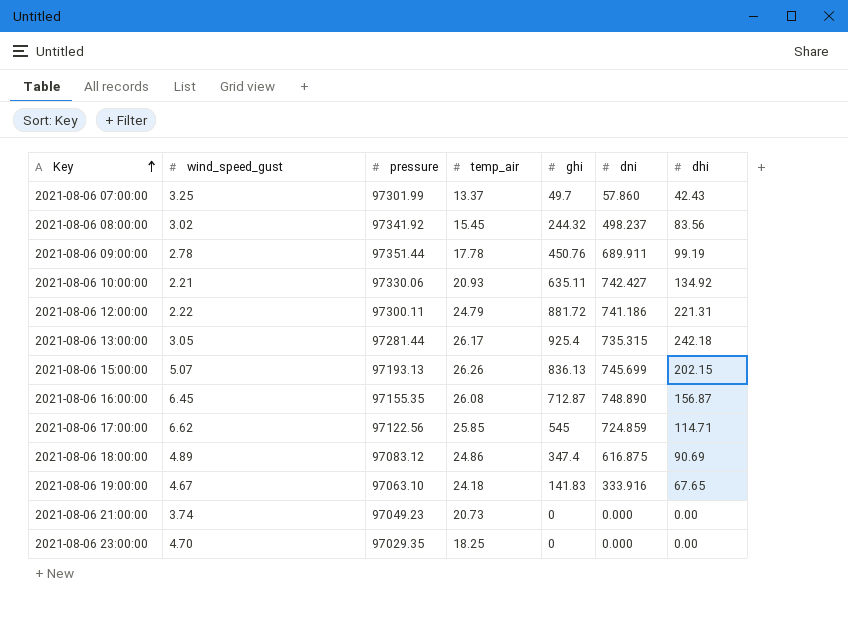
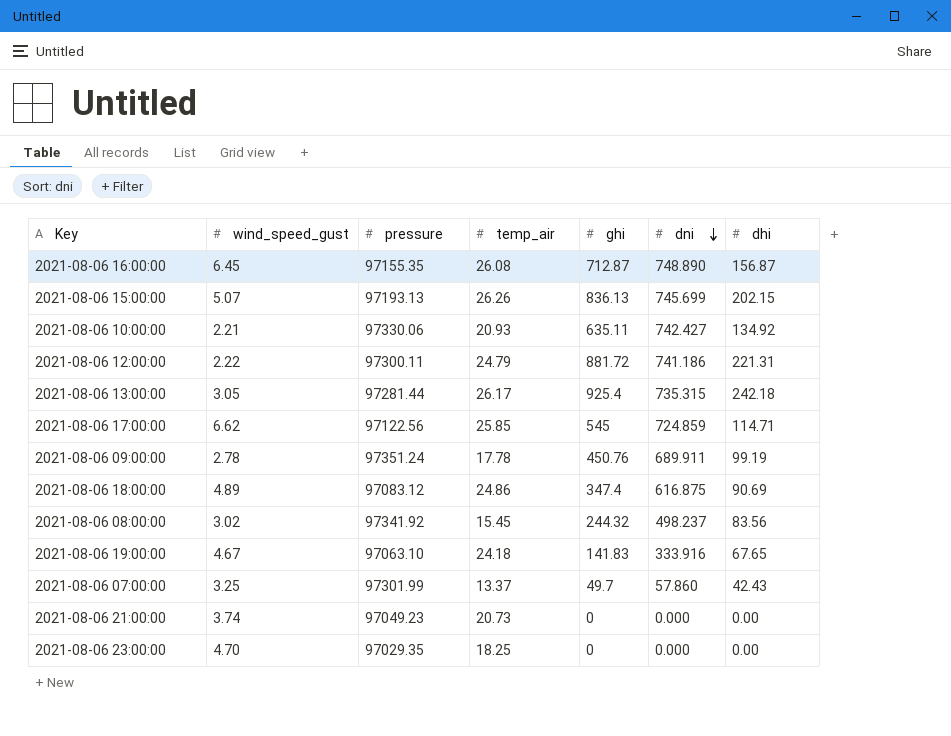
row order: Key ascending -> dni descending
2021-08-06 09:00:00 | pressure: 97351.44 -> 97351.24

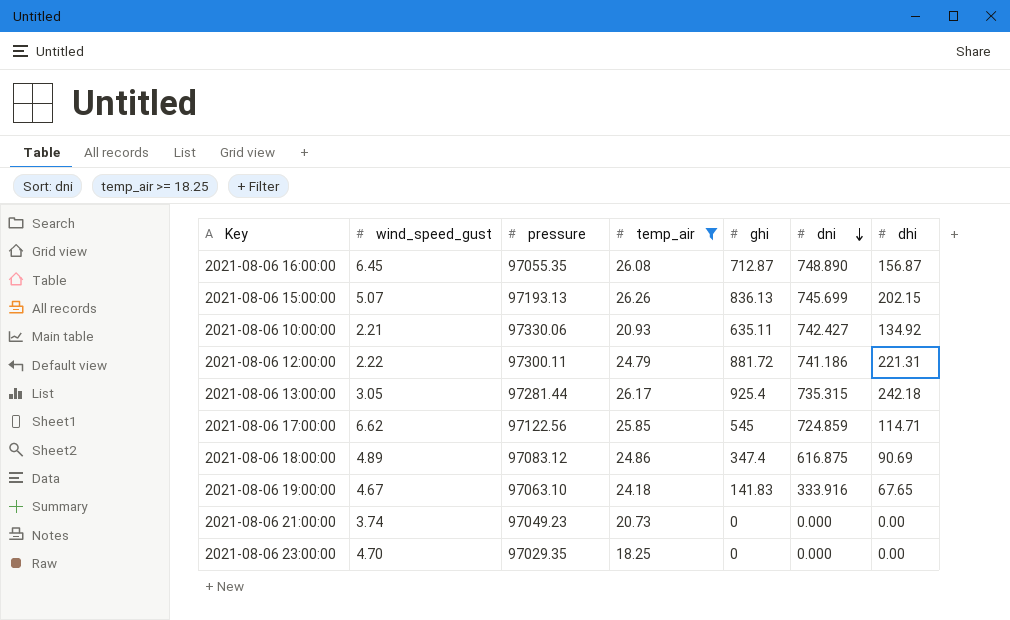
filter: none -> temp_air >= 18.25
2021-08-06 16:00:00 | pressure: 97155.35 -> 97055.35

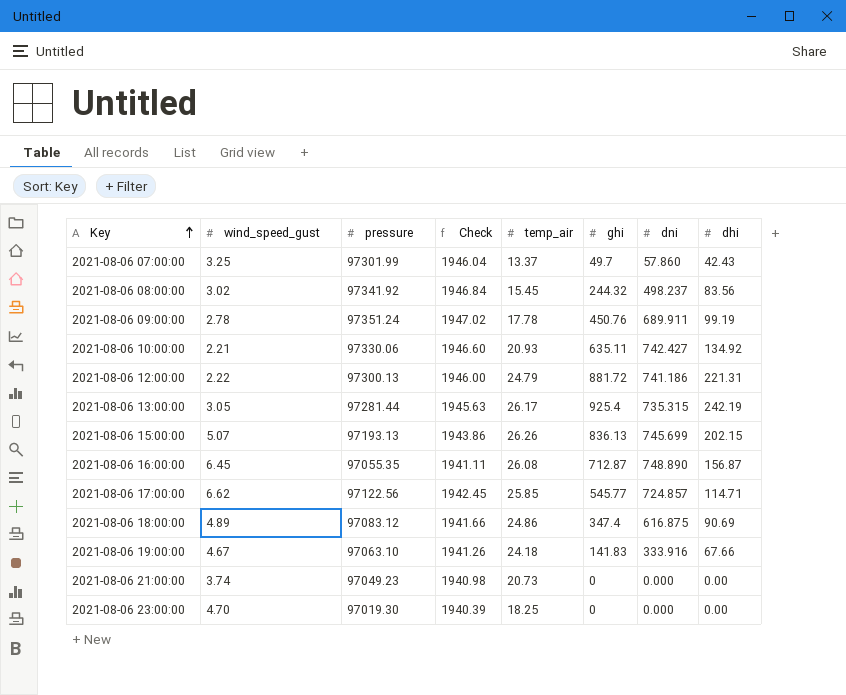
filter: temp_air >= 18.25 -> none
row order: dni descending -> Key ascending
column Check | formula: none -> [pressure] * 0.02
2021-08-06 12:00:00 | pressure: 97300.11 -> 97300.13
2021-08-06 13:00:00 | dhi: 242.18 -> 242.19
2021-08-06 17:00:00 | ghi: 545 -> 545.77
2021-08-06 17:00:00 | dni: 724.859 -> 724.857
2021-08-06 19:00:00 | dhi: 67.65 -> 67.66
2021-08-06 23:00:00 | pressure: 97029.35 -> 97019.30

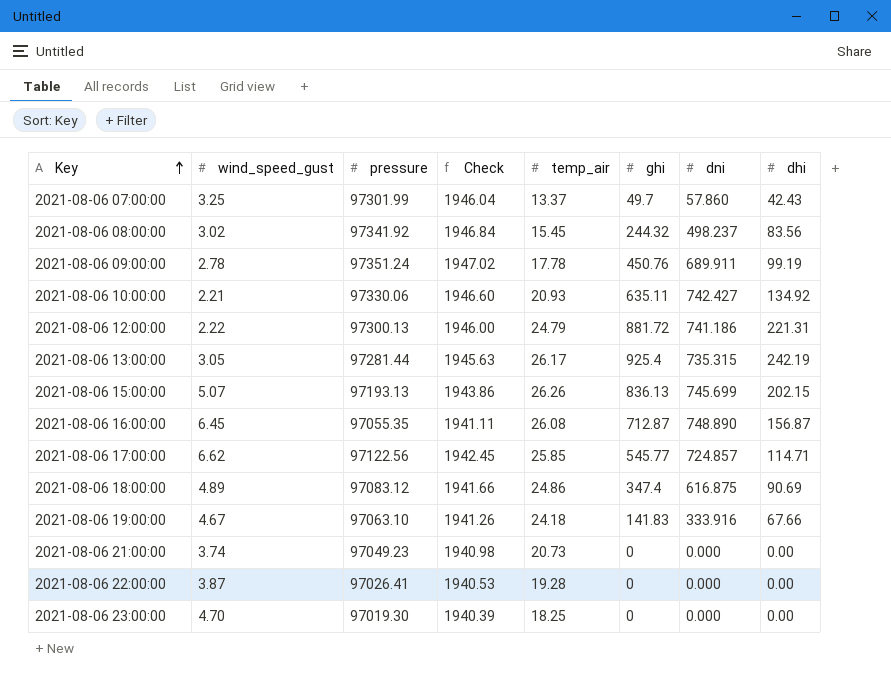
row 2021-08-06 22:00:00: none -> 3.87 | 97026.41 | 1940.53 | 19.28 | 0 | 0.000 | 0.00

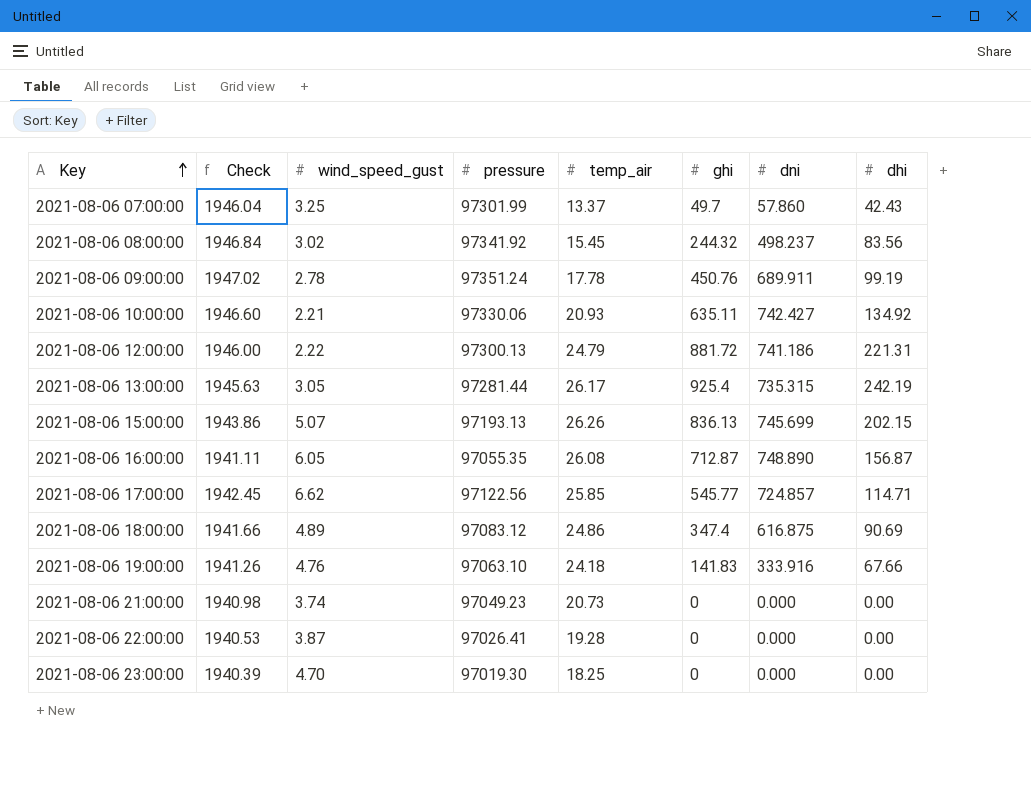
column Check | position: 4 -> 2
2021-08-06 16:00:00 | wind_speed_gust: 6.45 -> 6.05
2021-08-06 19:00:00 | wind_speed_gust: 4.67 -> 4.76

